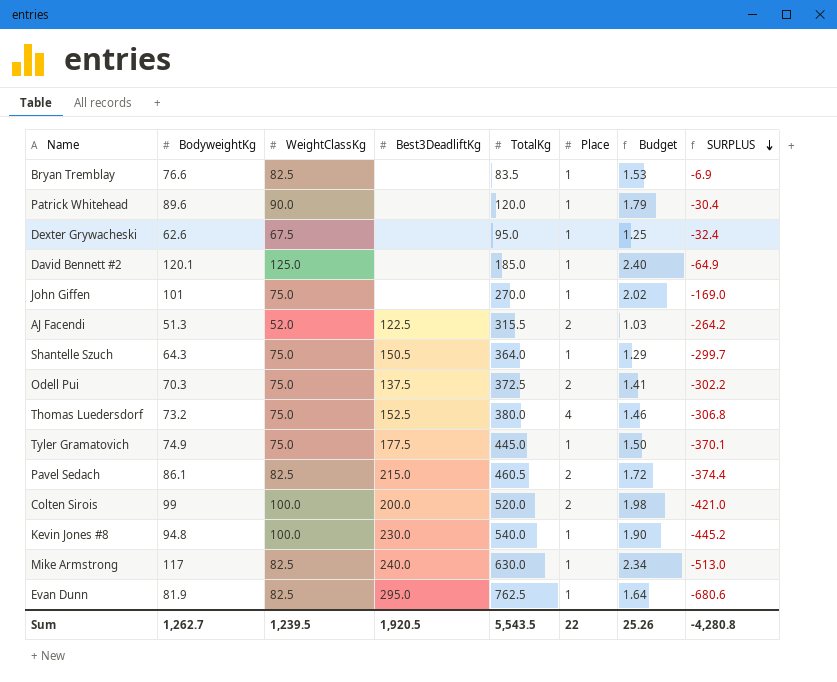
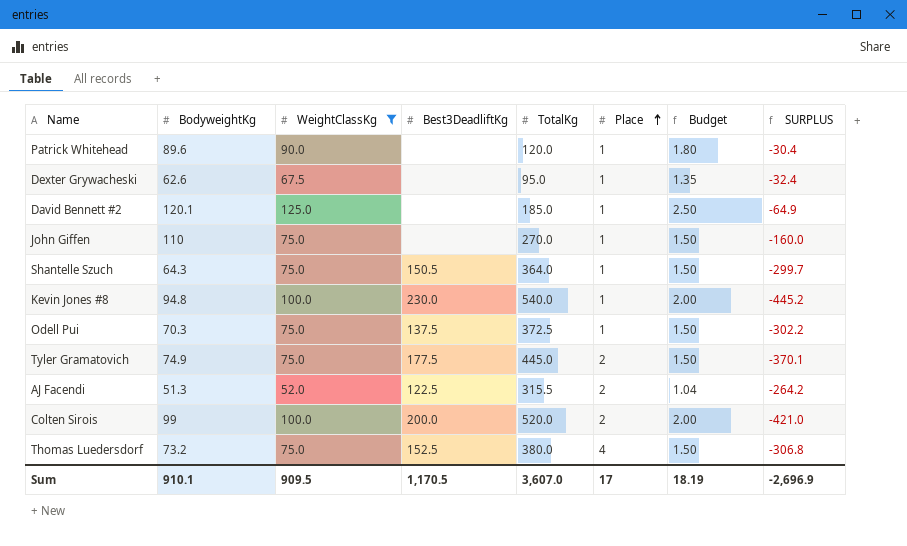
filter: none -> WeightClassKg != 82.5
row order: SURPLUS descending -> Place ascending
column Budget | formula: [BodyweightKg] * 0.02 -> [WeightClassKg] * 0.02
John Giffen | BodyweightKg: 101 -> 110
John Giffen | SURPLUS: -169.0 -> -160.0
Odell Pui | Place: 2 -> 1
Tyler Gramatovich | Place: 1 -> 2
Sum | BodyweightKg: 1,262.7 -> 910.1
Sum | WeightClassKg: 1,239.5 -> 909.5
Sum | Best3DeadliftKg: 1,920.5 -> 1,170.5
Sum | TotalKg: 5,543.5 -> 3,607.0
Sum | Place: 22 -> 17
Sum | Budget: 25.26 -> 18.19
Sum | SURPLUS: -4,280.8 -> -2,696.9

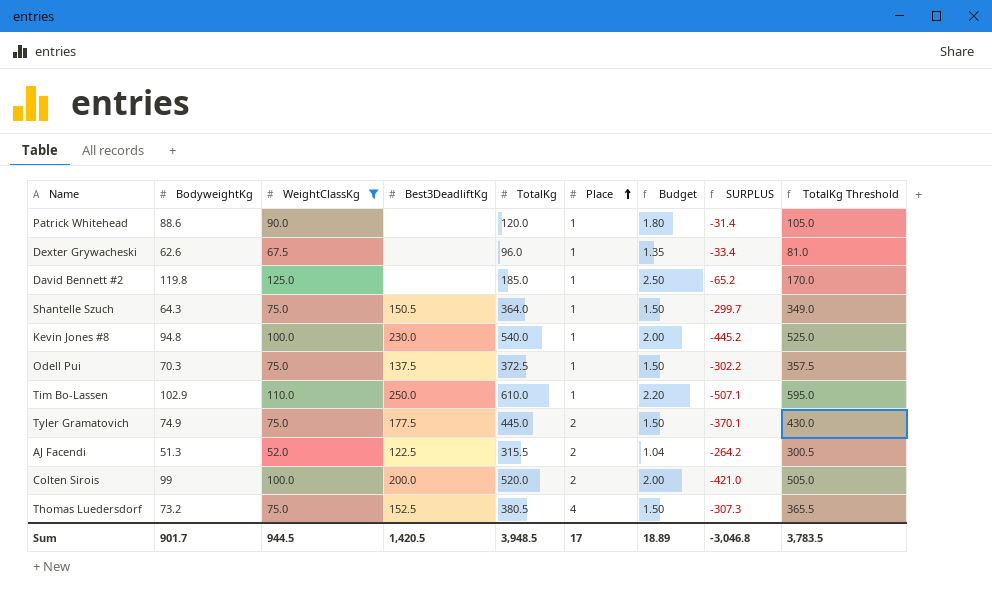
column TotalKg Threshold | formula: none -> [TotalKg] - 15
row John Giffen: 110 | 75.0 | none | 270.0 | 1 | 1.50 | -160.0 -> none
Patrick Whitehead | BodyweightKg: 89.6 -> 88.6
Patrick Whitehead | SURPLUS: -30.4 -> -31.4
Dexter Grywacheski | TotalKg: 95.0 -> 96.0
Dexter Grywacheski | SURPLUS: -32.4 -> -33.4
David Bennett #2 | BodyweightKg: 120.1 -> 119.8
David Bennett #2 | SURPLUS: -64.9 -> -65.2
row Tim Bo-Lassen: none -> 102.9 | 110.0 | 250.0 | 610.0 | 1 | 2.20 | -507.1 | 595.0
Thomas Luedersdorf | TotalKg: 380.0 -> 380.5
Thomas Luedersdorf | SURPLUS: -306.8 -> -307.3
Sum | BodyweightKg: 910.1 -> 901.7
Sum | WeightClassKg: 909.5 -> 944.5
Sum | Best3DeadliftKg: 1,170.5 -> 1,420.5
Sum | TotalKg: 3,607.0 -> 3,948.5
Sum | Budget: 18.19 -> 18.89
Sum | SURPLUS: -2,696.9 -> -3,046.8

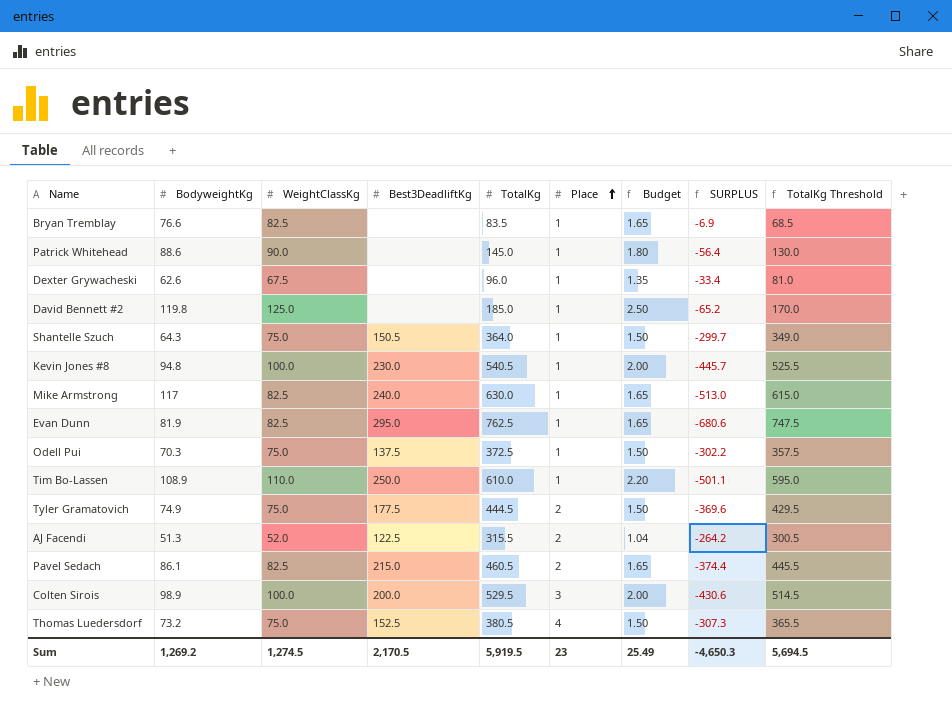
filter: WeightClassKg != 82.5 -> none
Patrick Whitehead | TotalKg: 120.0 -> 145.0
Patrick Whitehead | SURPLUS: -31.4 -> -56.4
Patrick Whitehead | TotalKg Threshold: 105.0 -> 130.0
Kevin Jones #8 | TotalKg: 540.0 -> 540.5
Kevin Jones #8 | SURPLUS: -445.2 -> -445.7
Kevin Jones #8 | TotalKg Threshold: 525.0 -> 525.5
Tim Bo-Lassen | BodyweightKg: 102.9 -> 108.9
Tim Bo-Lassen | SURPLUS: -507.1 -> -501.1
Tyler Gramatovich | TotalKg: 445.0 -> 444.5
Tyler Gramatovich | SURPLUS: -370.1 -> -369.6
Tyler Gramatovich | TotalKg Threshold: 430.0 -> 429.5
Colten Sirois | BodyweightKg: 99 -> 98.9
Colten Sirois | TotalKg: 520.0 -> 529.5
Colten Sirois | Place: 2 -> 3
Colten Sirois | SURPLUS: -421.0 -> -430.6
Colten Sirois | TotalKg Threshold: 505.0 -> 514.5
Sum | BodyweightKg: 901.7 -> 1,269.2
Sum | WeightClassKg: 944.5 -> 1,274.5
Sum | Best3DeadliftKg: 1,420.5 -> 2,170.5
Sum | TotalKg: 3,948.5 -> 5,919.5
Sum | Place: 17 -> 23
Sum | Budget: 18.89 -> 25.49
Sum | SURPLUS: -3,046.8 -> -4,650.3
Sum | TotalKg Threshold: 3,783.5 -> 5,694.5

